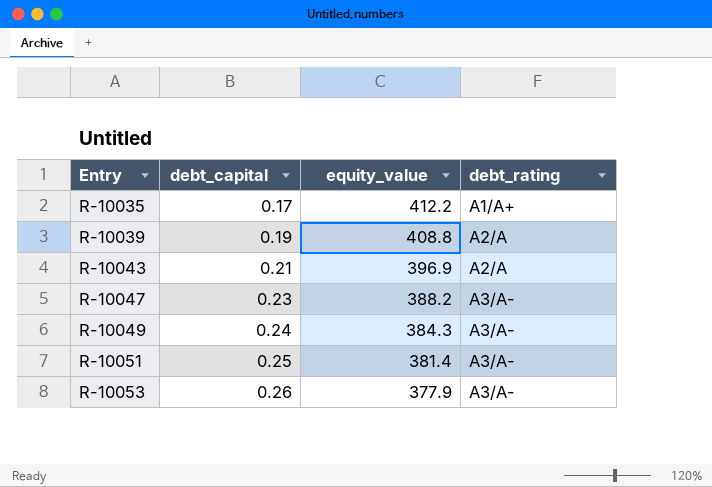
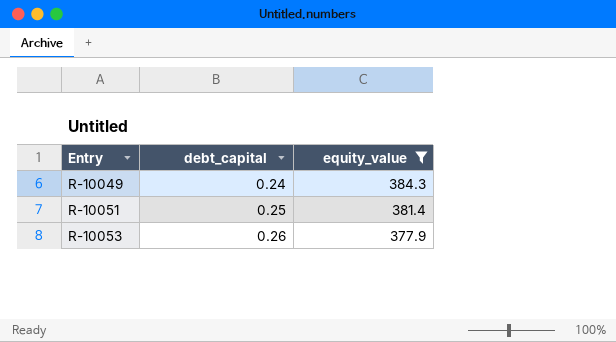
filter: none -> equity_value <= 384.3
column debt_rating | position: 4 -> none

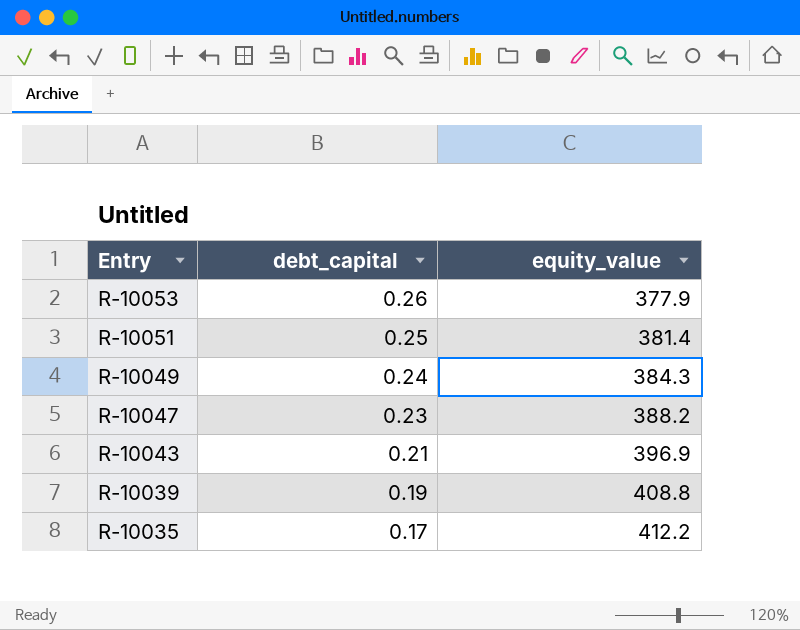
filter: equity_value <= 384.3 -> none
row order: Entry ascending -> Entry descending

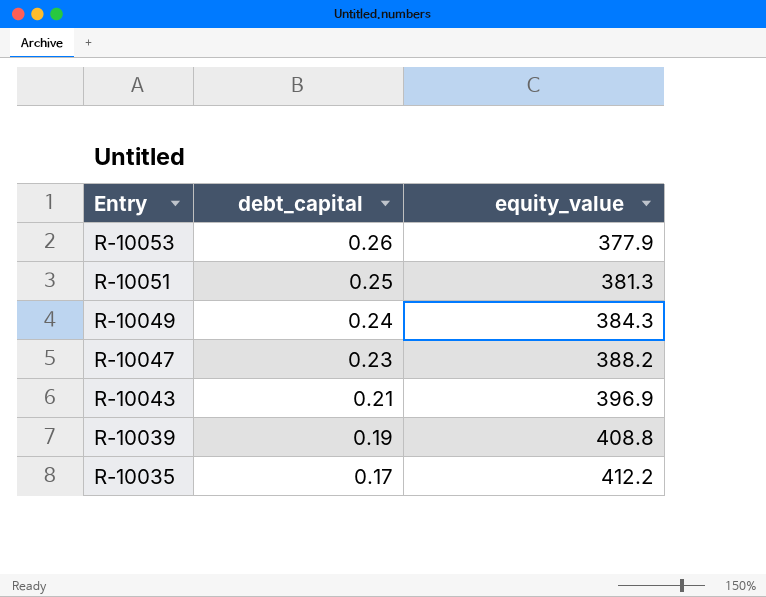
R-10051 | equity_value: 381.4 -> 381.3

